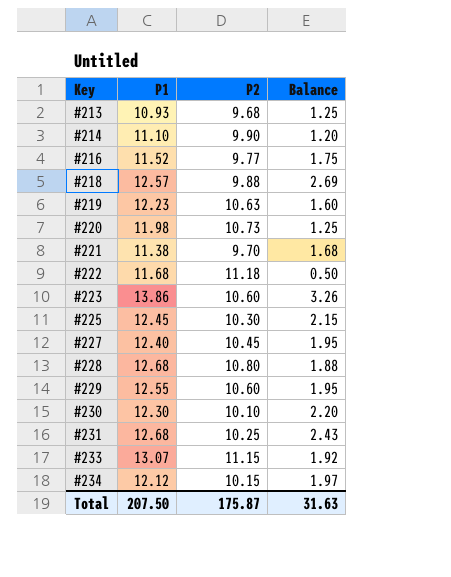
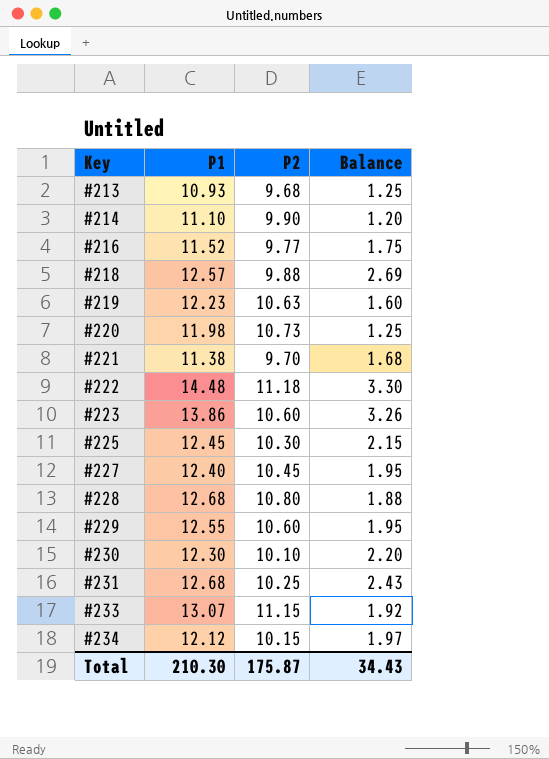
#222 | P1: 11.68 -> 14.48
#222 | Balance: 0.50 -> 3.30
Total | P1: 207.50 -> 210.30
Total | Balance: 31.63 -> 34.43

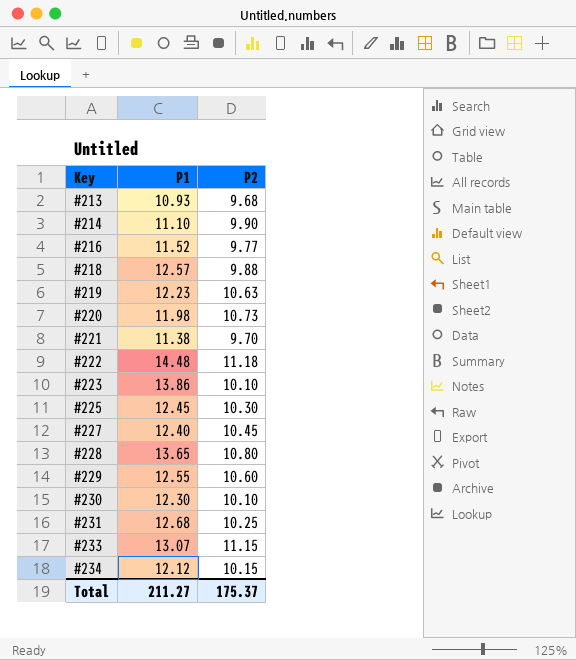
column Balance | formula: [P1] - [P2] -> none
#223 | P2: 10.60 -> 10.10
#228 | P1: 12.68 -> 13.65
Total | P1: 210.30 -> 211.27
Total | P2: 175.87 -> 175.37

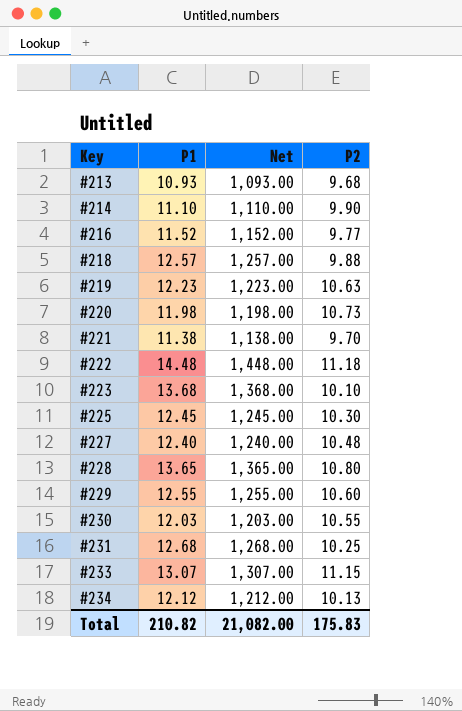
column Net | formula: none -> [P1] * 100
#223 | P1: 13.86 -> 13.68
#227 | P2: 10.45 -> 10.48
#230 | P1: 12.30 -> 12.03
#230 | P2: 10.10 -> 10.55
#234 | P2: 10.15 -> 10.13
Total | P1: 211.27 -> 210.82
Total | P2: 175.37 -> 175.83

